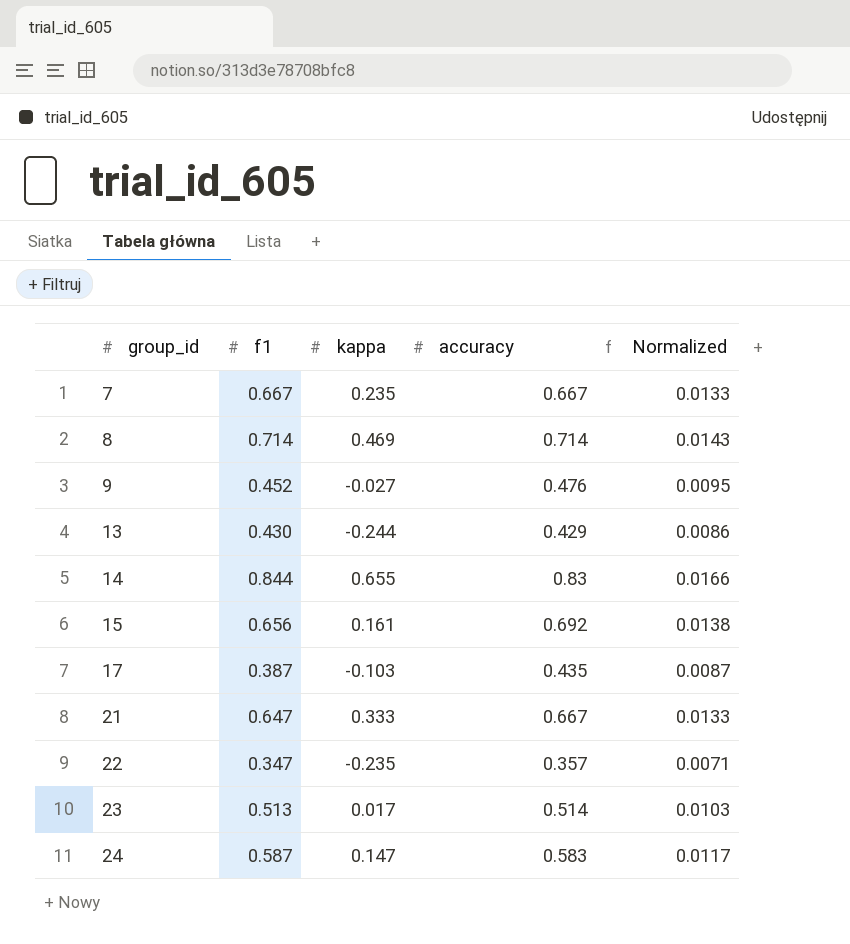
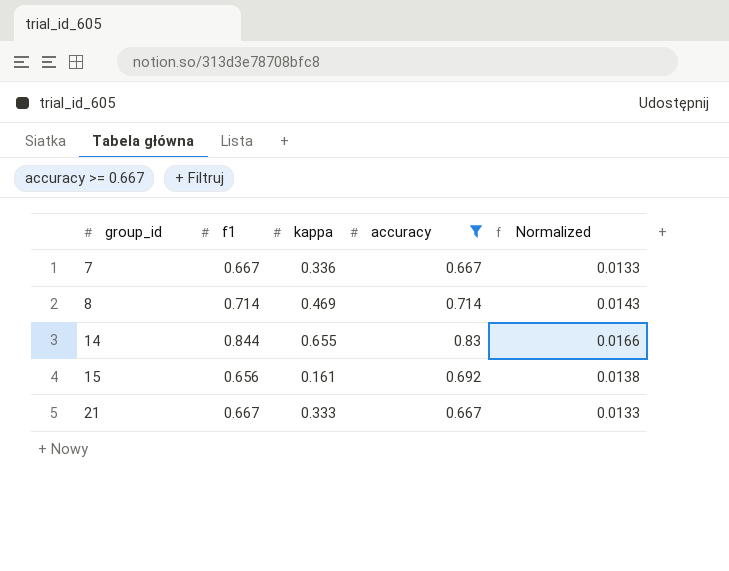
filter: none -> accuracy >= 0.667
7 | kappa: 0.235 -> 0.336
21 | f1: 0.647 -> 0.667

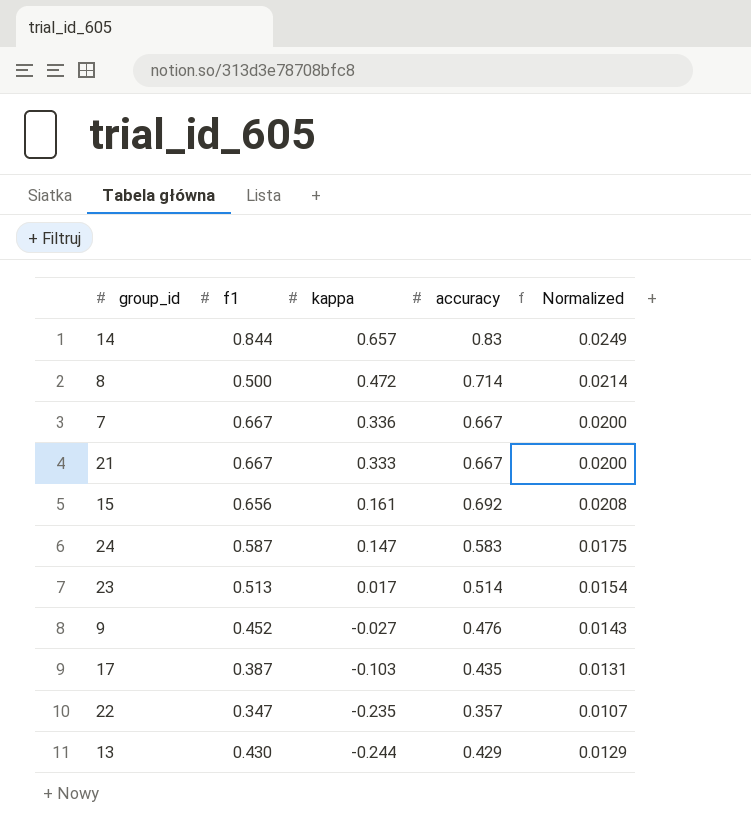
filter: accuracy >= 0.667 -> none
row order: group_id ascending -> kappa descending
column Normalized | formula: [accuracy] * 0.02 -> [accuracy] * 0.03
14 | kappa: 0.655 -> 0.657
8 | f1: 0.714 -> 0.500
8 | kappa: 0.469 -> 0.472

